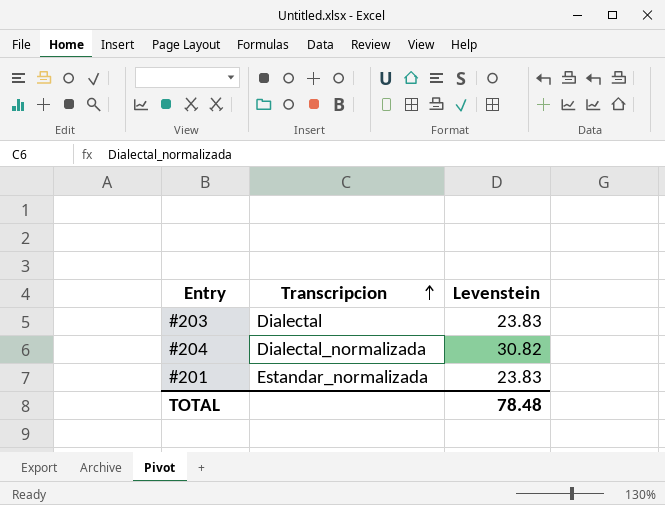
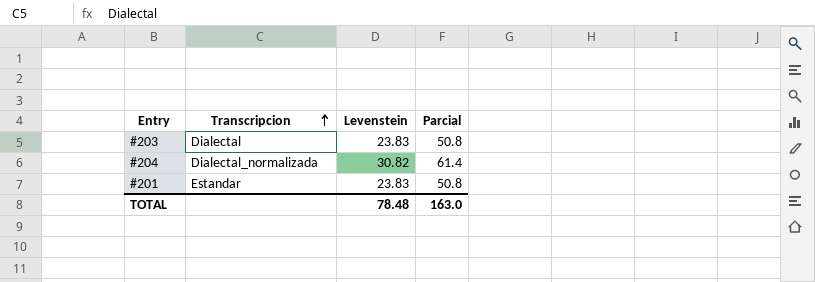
column Parcial | position: none -> 4
#201 | Transcripcion: Estandar_normalizada -> Estandar

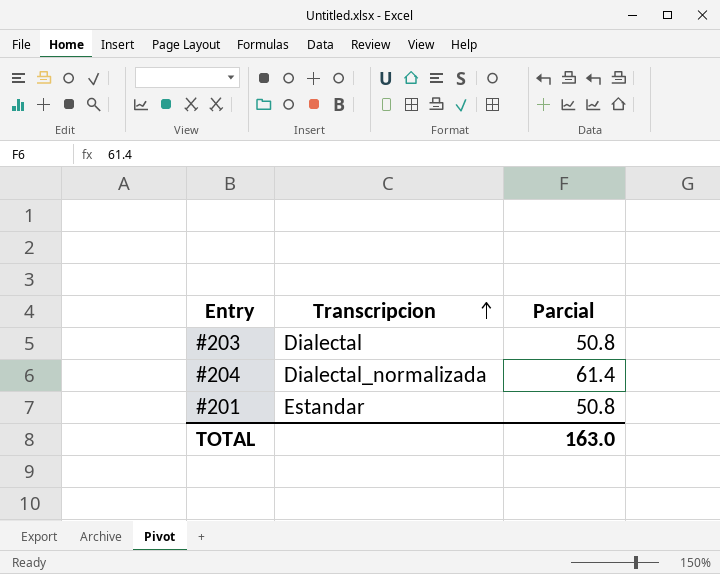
column Levenstein | position: 3 -> none

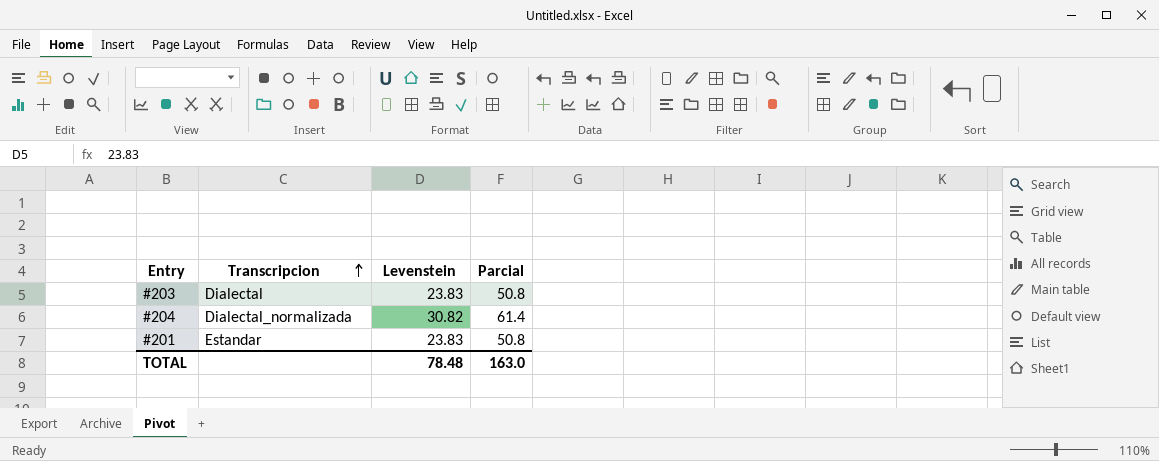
column Levenstein | position: none -> 3

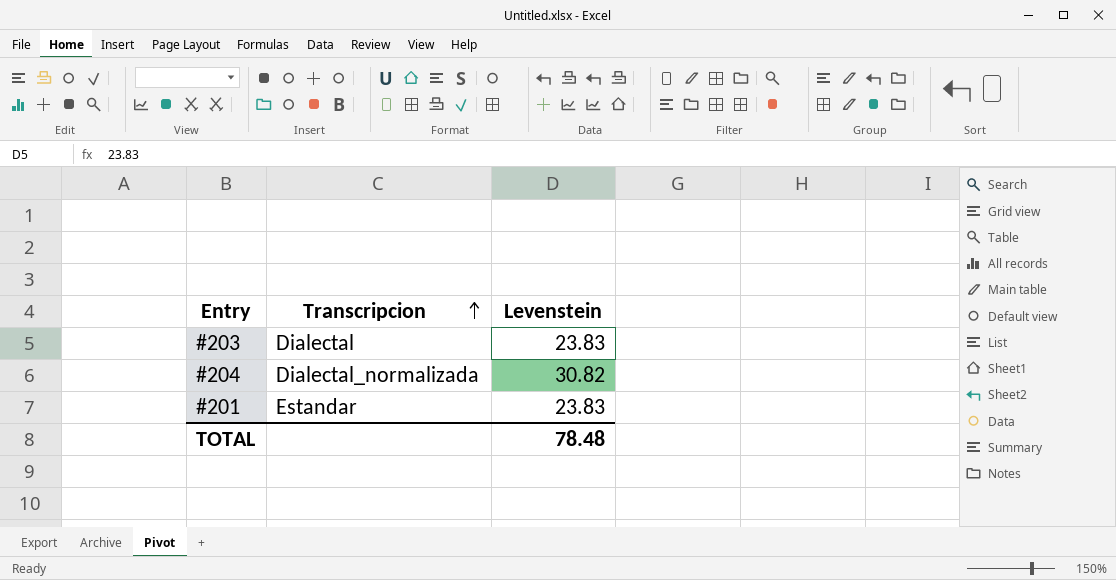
column Parcial | position: 4 -> none

